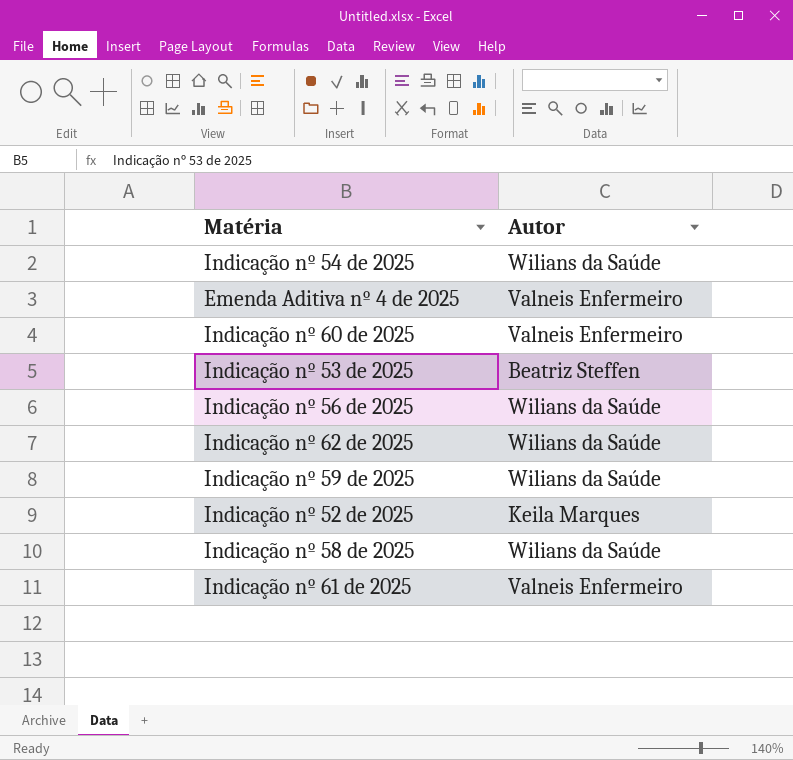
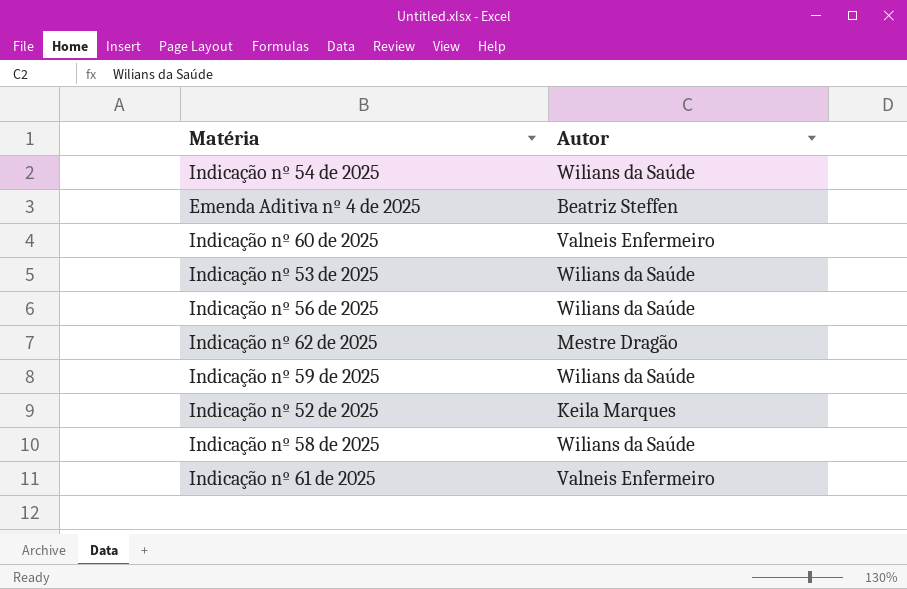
Emenda Aditiva nº 4 de 2025 | Autor: Valneis Enfermeiro -> Beatriz Steffen
Indicação nº 53 de 2025 | Autor: Beatriz Steffen -> Wilians da Saúde
Indicação nº 62 de 2025 | Autor: Wilians da Saúde -> Mestre Dragão

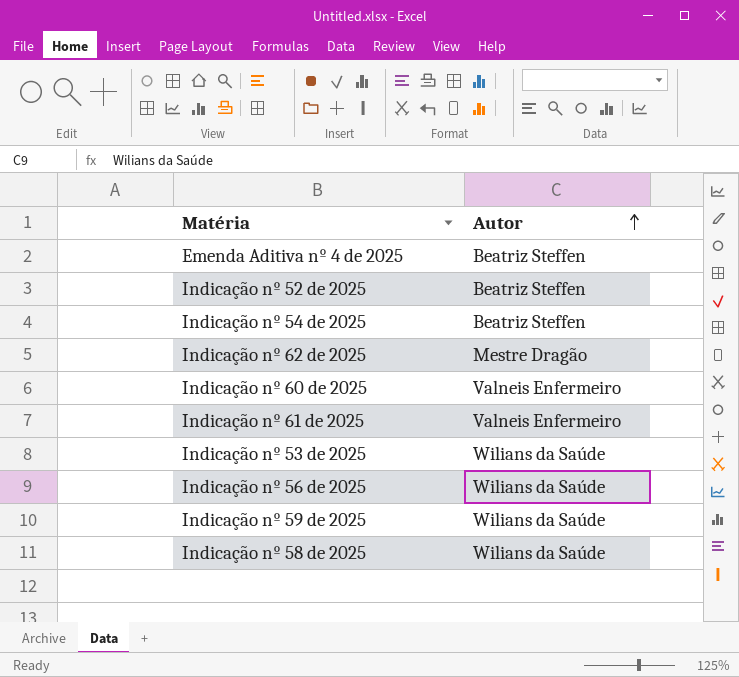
row order: none -> Autor ascending
Indicação nº 52 de 2025 | Autor: Keila Marques -> Beatriz Steffen
Indicação nº 54 de 2025 | Autor: Wilians da Saúde -> Beatriz Steffen

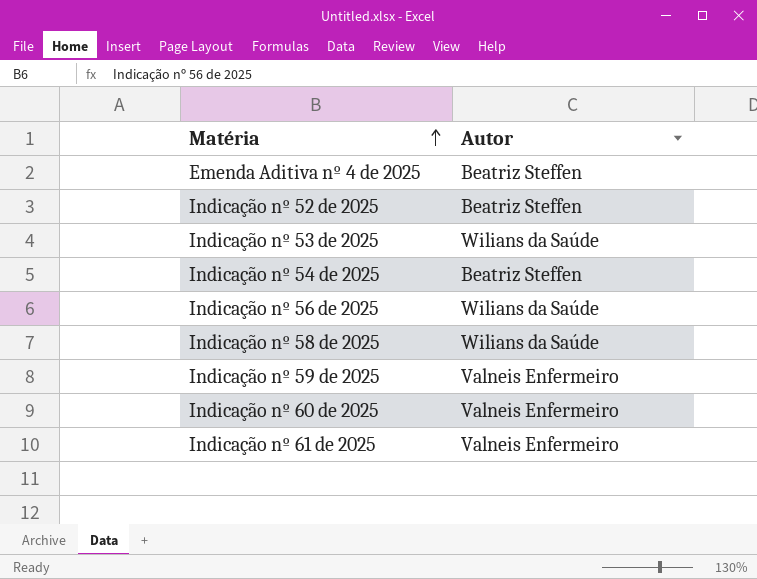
row order: Autor ascending -> Matéria ascending
row Indicação nº 62 de 2025: Mestre Dragão -> none
Indicação nº 59 de 2025 | Autor: Wilians da Saúde -> Valneis Enfermeiro

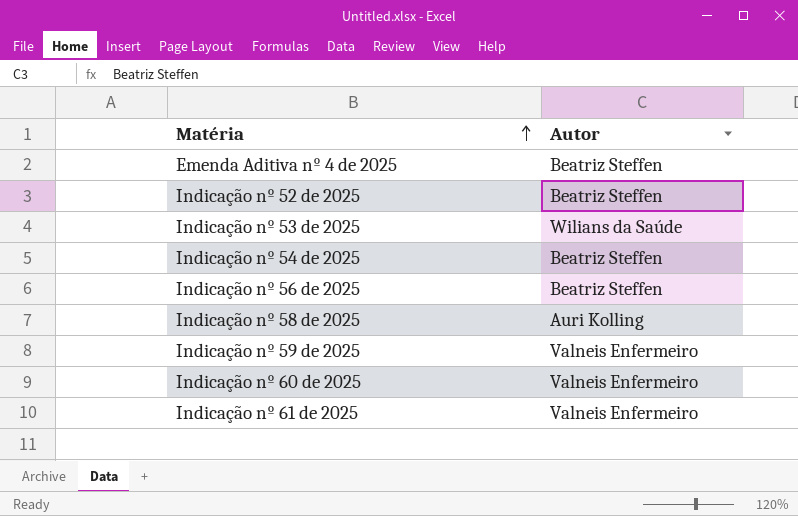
Indicação nº 56 de 2025 | Autor: Wilians da Saúde -> Beatriz Steffen
Indicação nº 58 de 2025 | Autor: Wilians da Saúde -> Auri Kolling

